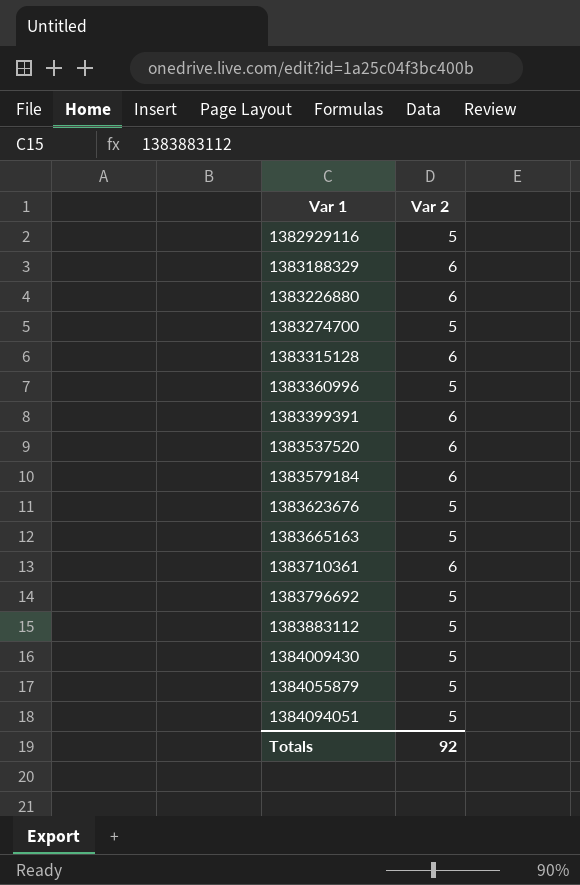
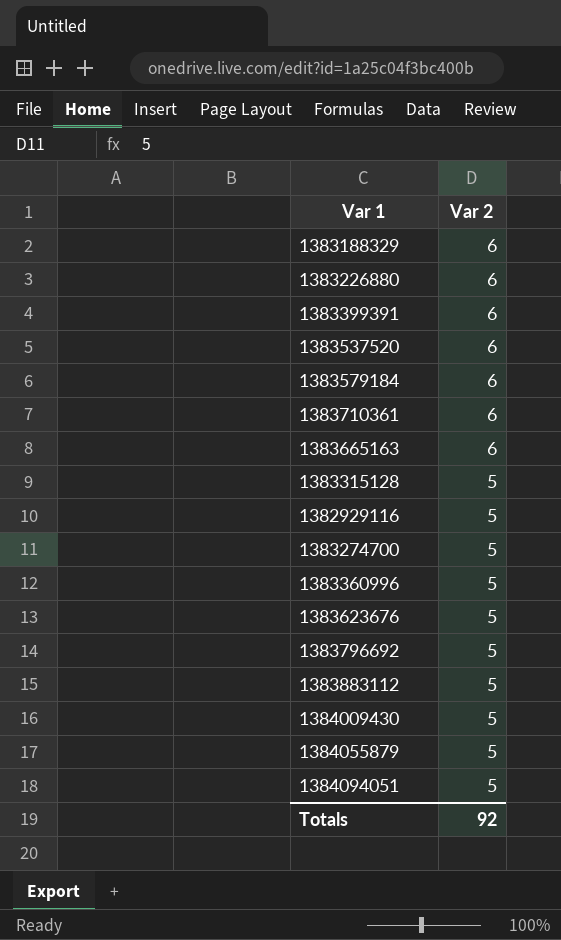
row order: Var 1 ascending -> Var 2 descending
1383665163 | Var 2: 5 -> 6
1383315128 | Var 2: 6 -> 5

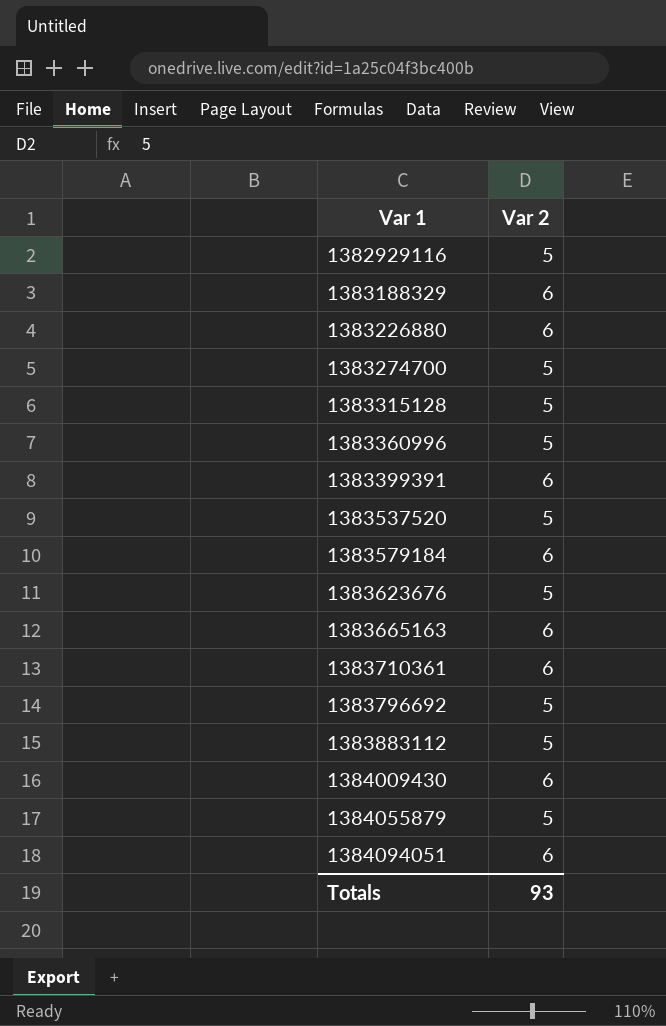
row order: Var 2 descending -> Var 1 ascending
1383537520 | Var 2: 6 -> 5
1384009430 | Var 2: 5 -> 6
1384094051 | Var 2: 5 -> 6
Totals | Var 2: 92 -> 93

